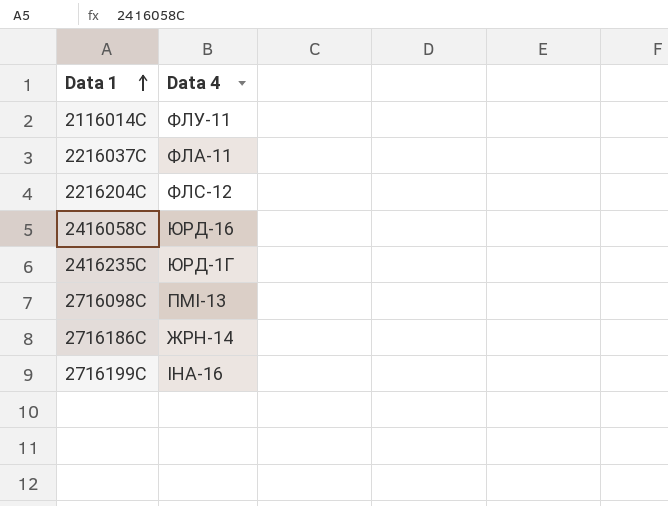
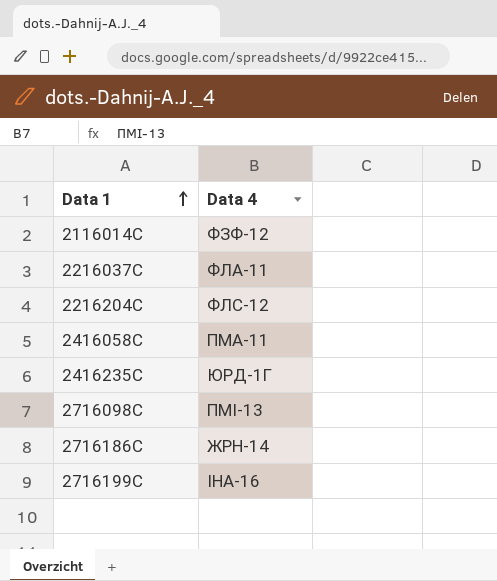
2116014С | Data 4: ФЛУ-11 -> ФЗФ-12
2416058С | Data 4: ЮРД-16 -> ПМА-11

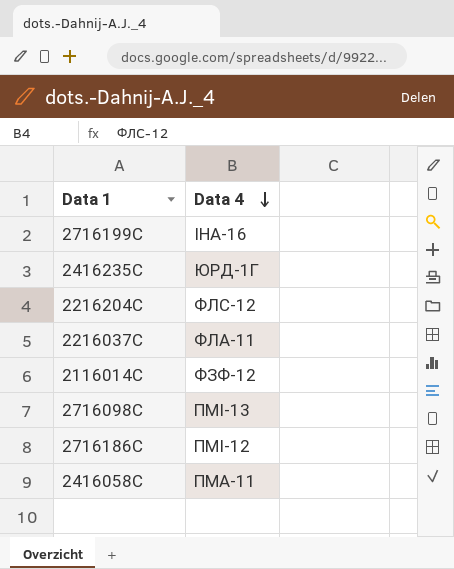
row order: Data 1 ascending -> Data 4 descending
2716186С | Data 4: ЖРН-14 -> ПМІ-12

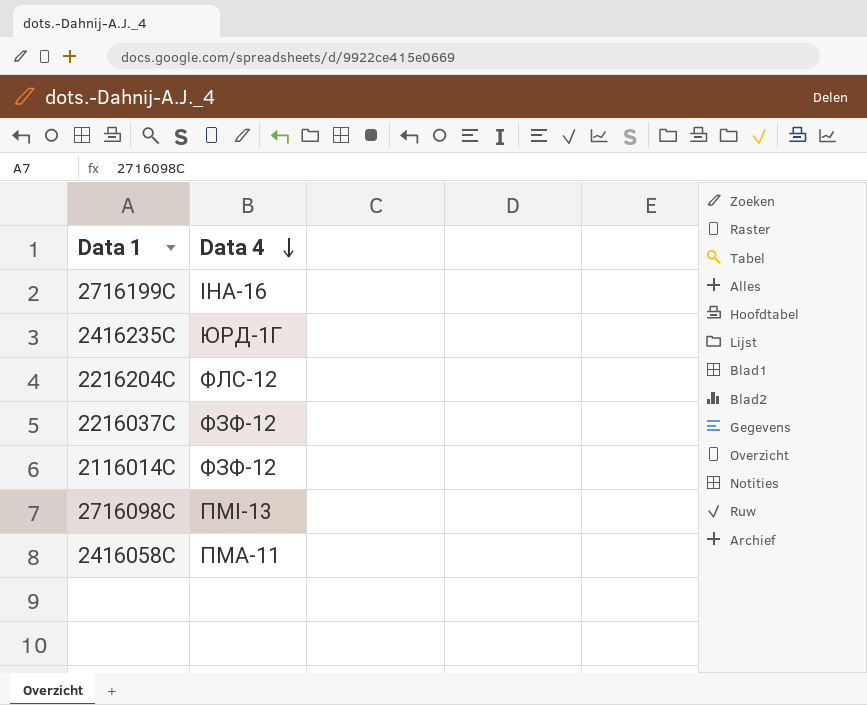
row 2716186С: ПМІ-12 -> none
2216037С | Data 4: ФЛА-11 -> ФЗФ-12

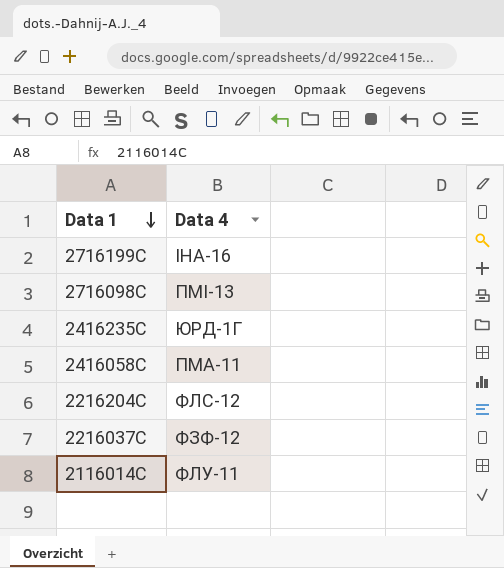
row order: Data 4 descending -> Data 1 descending
2116014С | Data 4: ФЗФ-12 -> ФЛУ-11

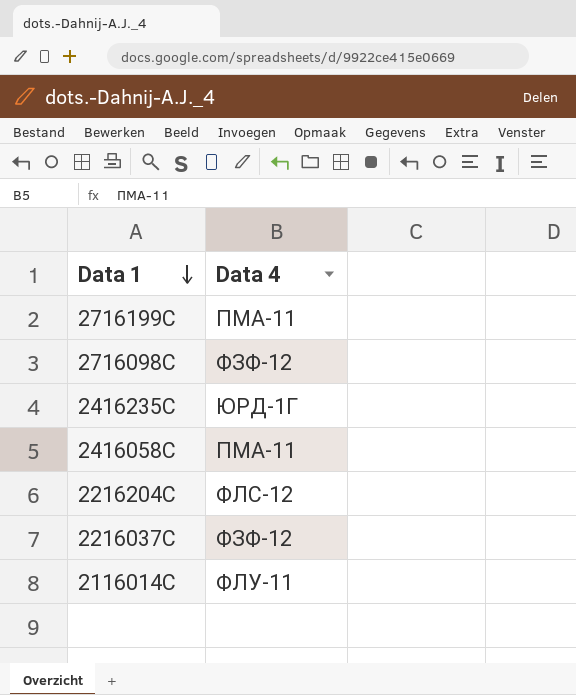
2716199С | Data 4: ІНА-16 -> ПМА-11
2716098С | Data 4: ПМІ-13 -> ФЗФ-12

